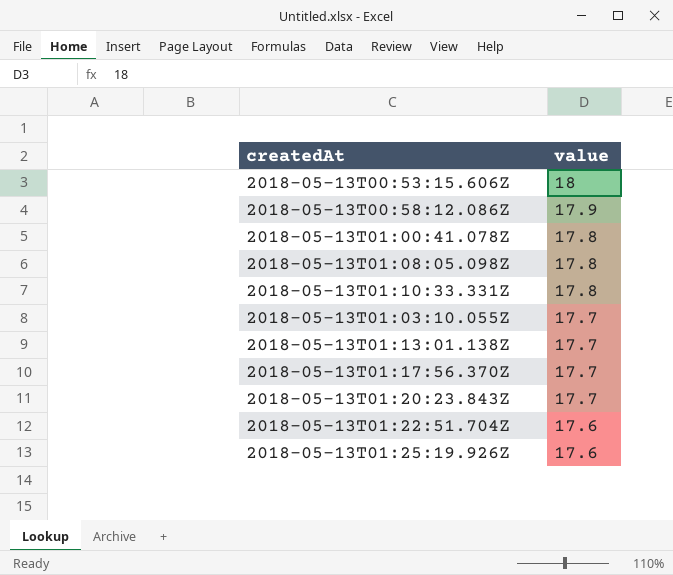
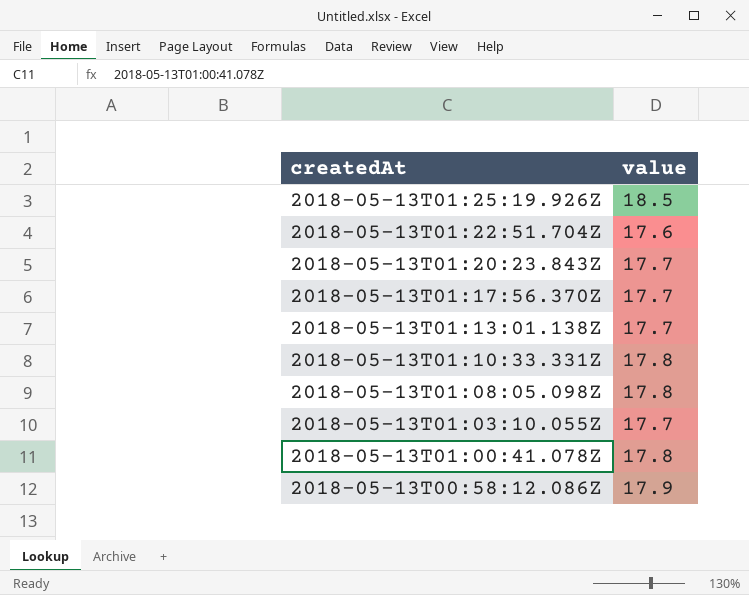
row order: value descending -> createdAt descending
row 2018-05-13T00:53:15.606Z: 18 -> none
2018-05-13T01:25:19.926Z | value: 17.6 -> 18.5

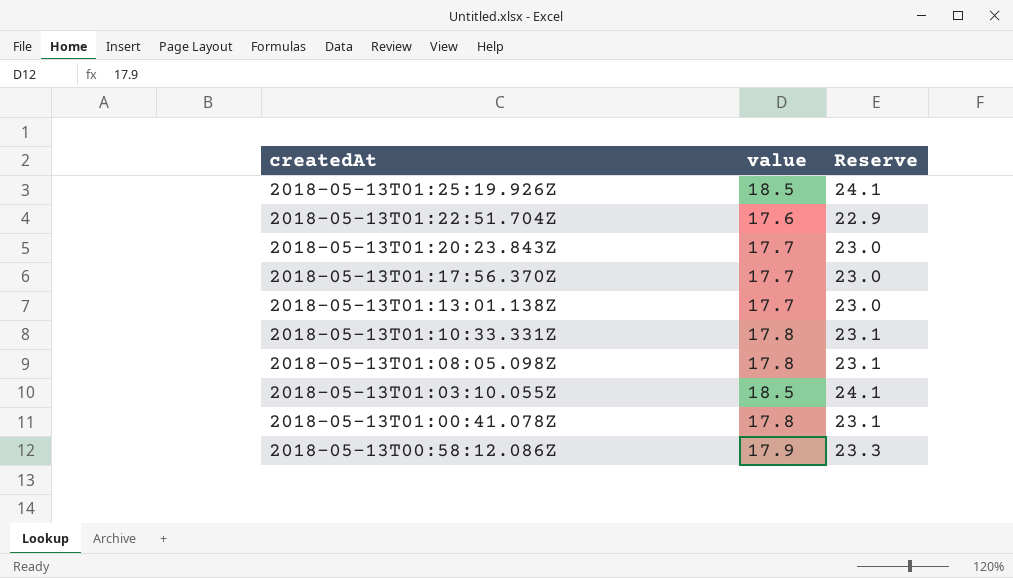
column Reserve | formula: none -> [value] * 1.3
2018-05-13T01:03:10.055Z | value: 17.7 -> 18.5

